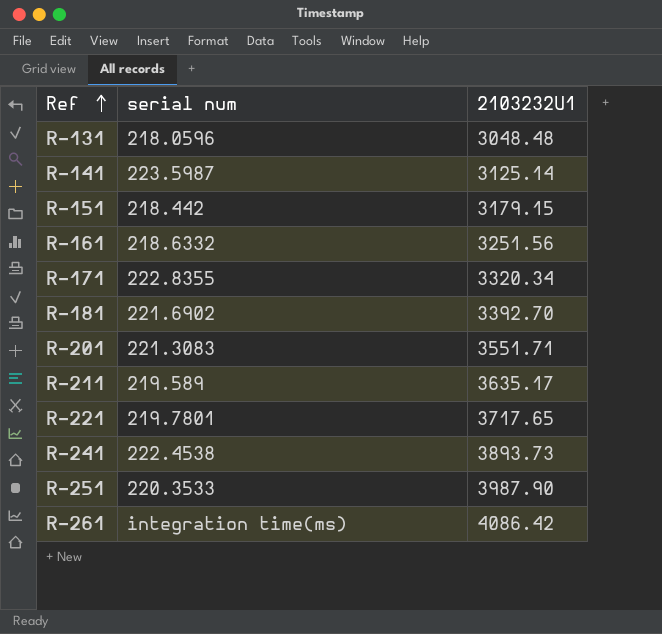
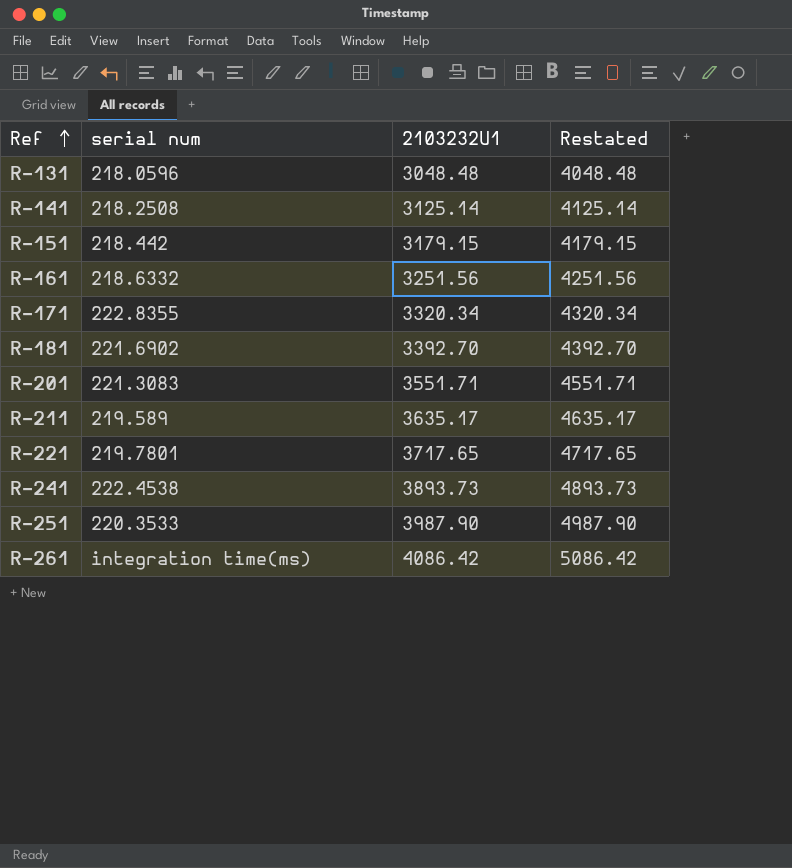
column Restated | formula: none -> [2103232U1] + 1000
R-141 | serial num: 223.5987 -> 218.2508

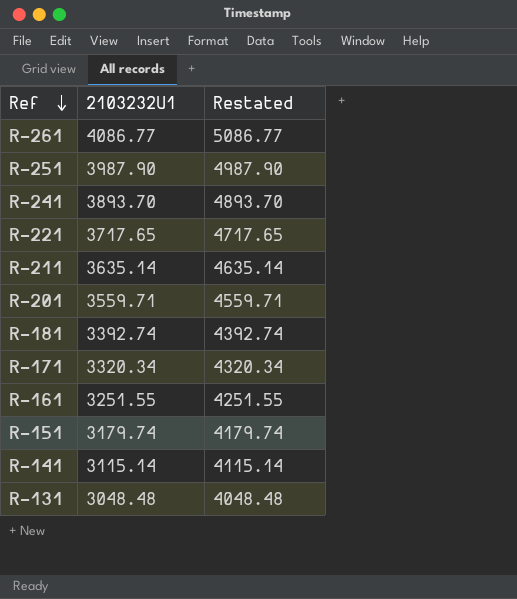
row order: Ref ascending -> Ref descending
column serial num | position: 2 -> none
R-261 | 2103232U1: 4086.42 -> 4086.77
R-261 | Restated: 5086.42 -> 5086.77
R-241 | 2103232U1: 3893.73 -> 3893.70
R-241 | Restated: 4893.73 -> 4893.70
R-211 | 2103232U1: 3635.17 -> 3635.14
R-211 | Restated: 4635.17 -> 4635.14
R-201 | 2103232U1: 3551.71 -> 3559.71
R-201 | Restated: 4551.71 -> 4559.71
R-181 | 2103232U1: 3392.70 -> 3392.74
R-181 | Restated: 4392.70 -> 4392.74
R-161 | 2103232U1: 3251.56 -> 3251.55
R-161 | Restated: 4251.56 -> 4251.55
R-151 | 2103232U1: 3179.15 -> 3179.74
R-151 | Restated: 4179.15 -> 4179.74
R-141 | 2103232U1: 3125.14 -> 3115.14
R-141 | Restated: 4125.14 -> 4115.14

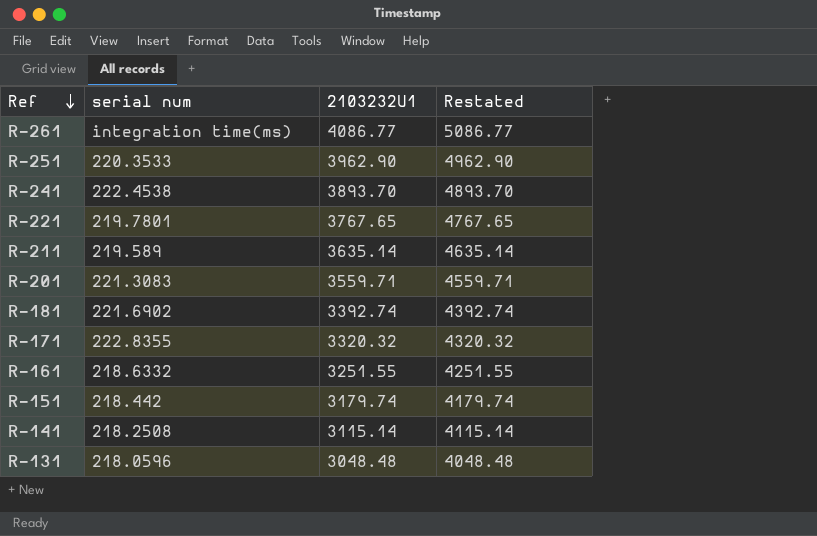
column serial num | position: none -> 2
R-251 | 2103232U1: 3987.90 -> 3962.90
R-251 | Restated: 4987.90 -> 4962.90
R-221 | 2103232U1: 3717.65 -> 3767.65
R-221 | Restated: 4717.65 -> 4767.65
R-171 | 2103232U1: 3320.34 -> 3320.32
R-171 | Restated: 4320.34 -> 4320.32

